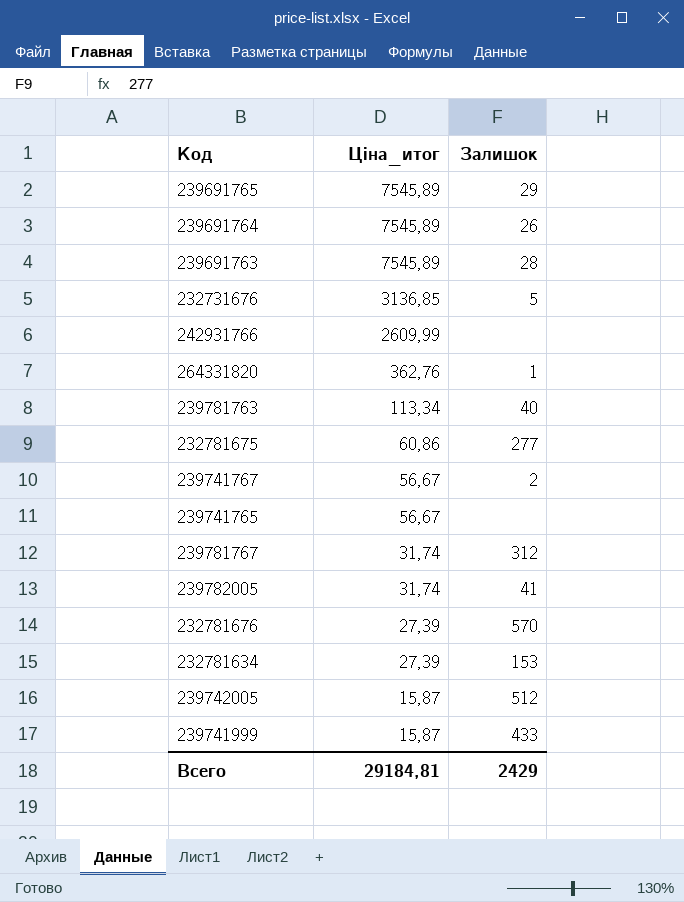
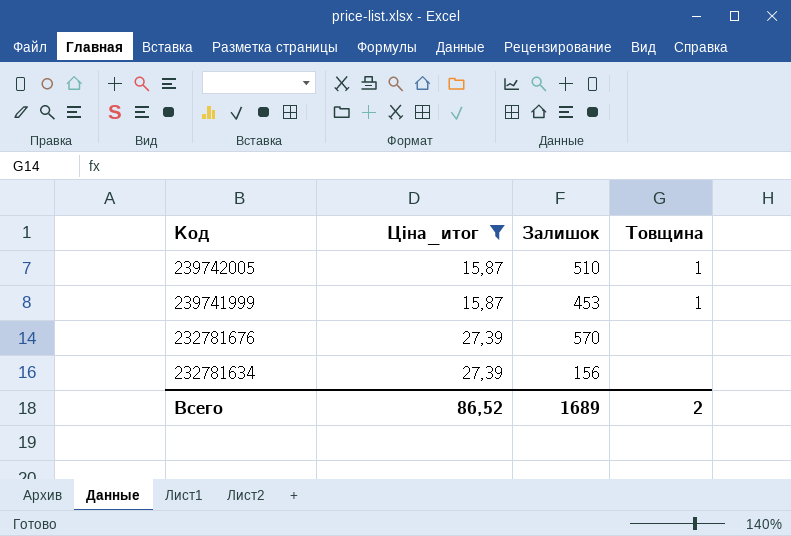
filter: none -> Ціна_итог <= 27,39
row order: Ціна_итог descending -> Код descending
column Товщина | position: none -> 4
239742005 | Залишок: 512 -> 510
239741999 | Залишок: 433 -> 453
232781634 | Залишок: 153 -> 156
Всего | Ціна_итог: 29184,81 -> 86,52
Всего | Залишок: 2429 -> 1689

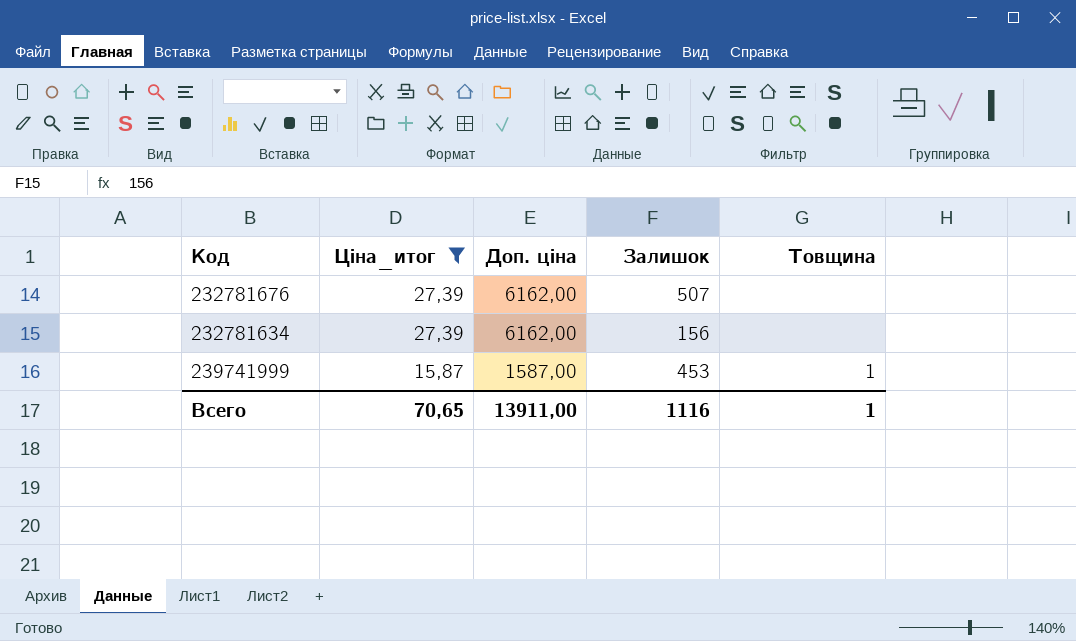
row order: Код descending -> Ціна_итог descending
column Доп. ціна | position: none -> 3
row 239742005: 15,87 | 510 | 1 -> none
232781676 | Залишок: 570 -> 507
Всего | Ціна_итог: 86,52 -> 70,65
Всего | Залишок: 1689 -> 1116
Всего | Товщина: 2 -> 1

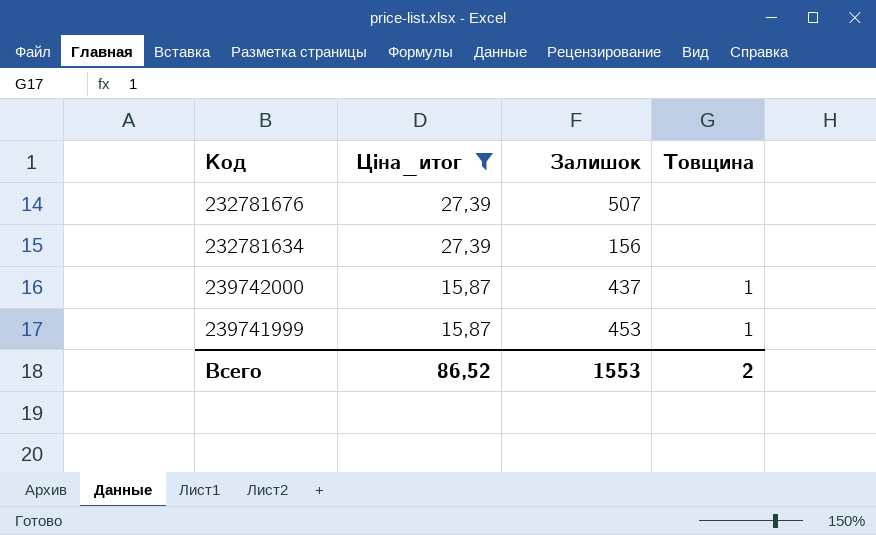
column Доп. ціна | position: 3 -> none
row 239742000: none -> 15,87 | 437 | 1
Всего | Ціна_итог: 70,65 -> 86,52
Всего | Залишок: 1116 -> 1553
Всего | Товщина: 1 -> 2

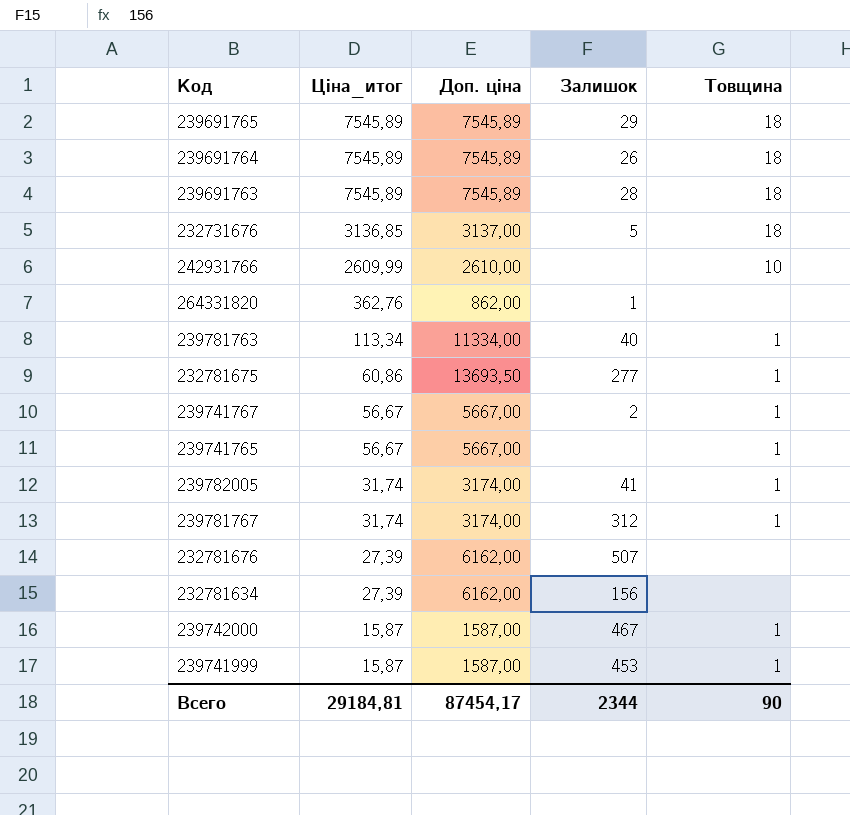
filter: Ціна_итог <= 27,39 -> none
column Доп. ціна | position: none -> 3
239742000 | Залишок: 437 -> 467
Всего | Ціна_итог: 86,52 -> 29184,81
Всего | Залишок: 1553 -> 2344
Всего | Товщина: 2 -> 90

